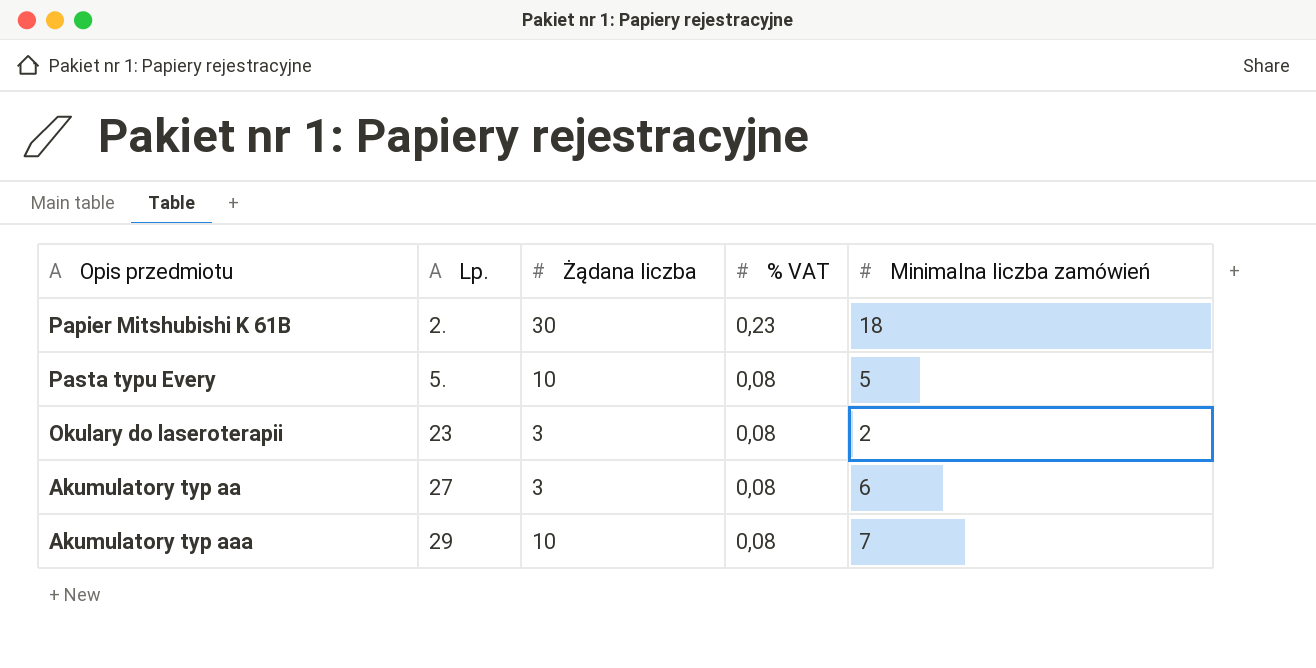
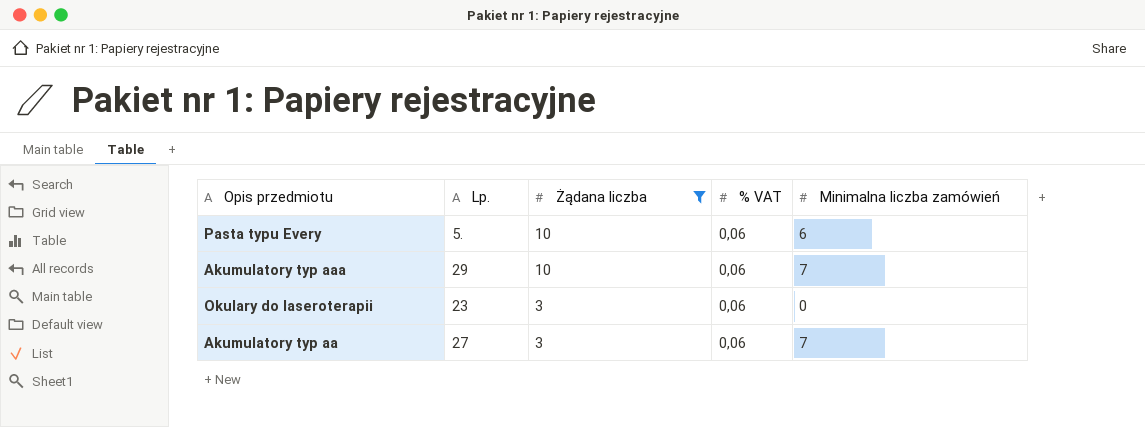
filter: none -> Żądana liczba != 30
row order: Lp. ascending -> Żądana liczba descending
Pasta typu Every | % VAT: 0,08 -> 0,06
Pasta typu Every | Minimalna liczba zamówień: 5 -> 6
Akumulatory typ aaa | % VAT: 0,08 -> 0,06
Okulary do laseroterapii | % VAT: 0,08 -> 0,06
Okulary do laseroterapii | Minimalna liczba zamówień: 2 -> 0
Akumulatory typ aa | % VAT: 0,08 -> 0,06
Akumulatory typ aa | Minimalna liczba zamówień: 6 -> 7

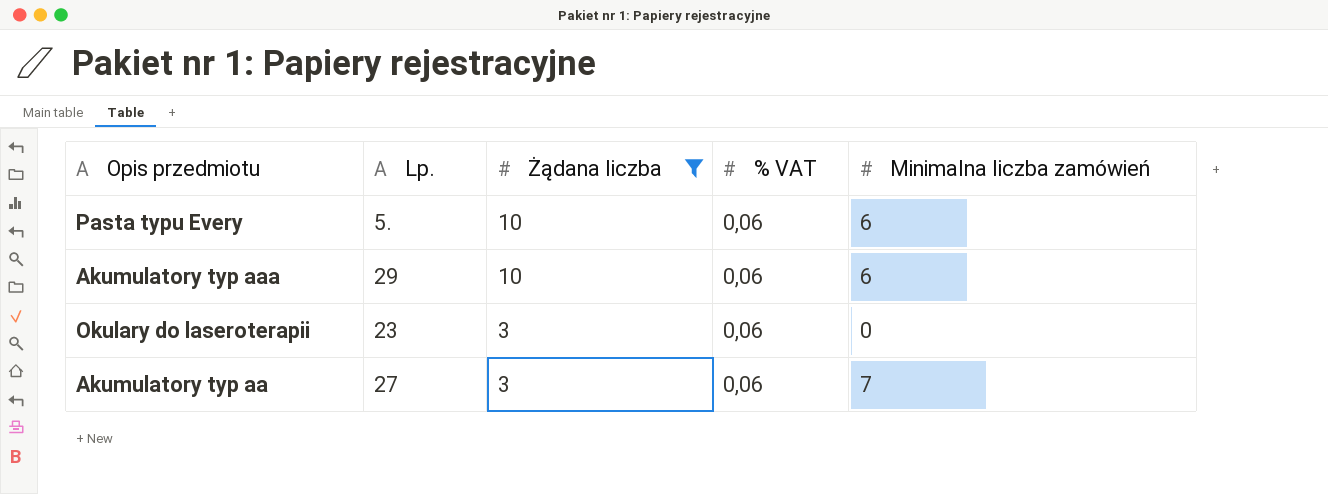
Akumulatory typ aaa | Minimalna liczba zamówień: 7 -> 6

